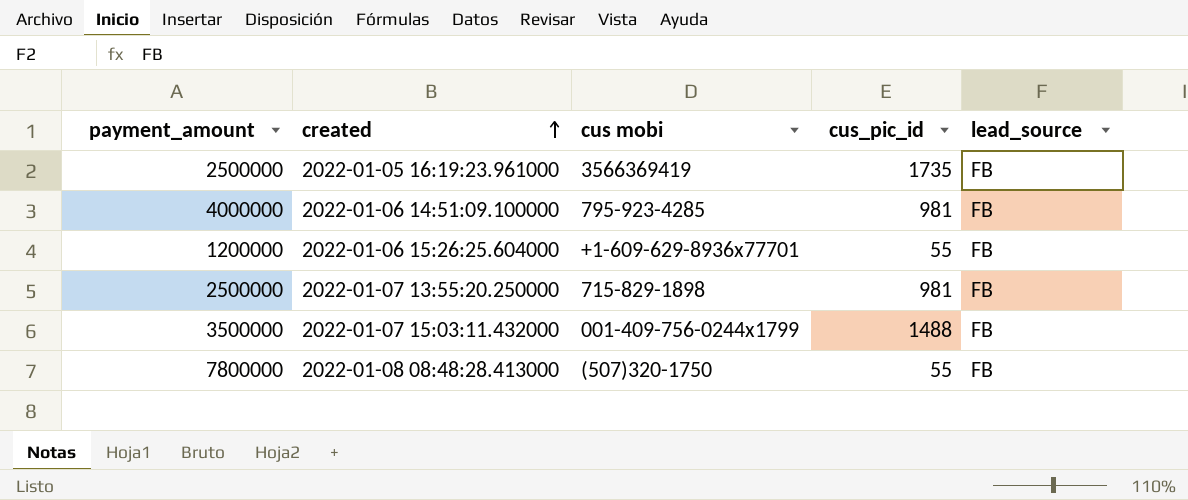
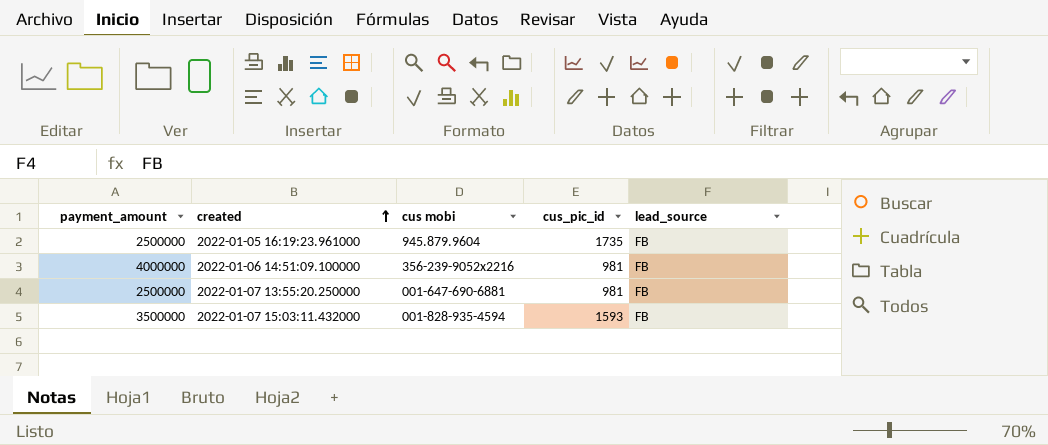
row 2022-01-06 15:26:25.604000: 1200000 | +1-609-629-8936x77701 | 55 | FB -> none
row 2022-01-08 08:48:28.413000: 7800000 | (507)320-1750 | 55 | FB -> none
2022-01-05 16:19:23.961000 | cus mobi: 3566369419 -> 945.879.9604
2022-01-06 14:51:09.100000 | cus mobi: 795-923-4285 -> 356-239-9052x2216
2022-01-07 13:55:20.250000 | cus mobi: 715-829-1898 -> 001-647-690-6881
2022-01-07 15:03:11.432000 | cus mobi: 001-409-756-0244x1799 -> 001-828-935-4594
2022-01-07 15:03:11.432000 | cus_pic_id: 1488 -> 1593

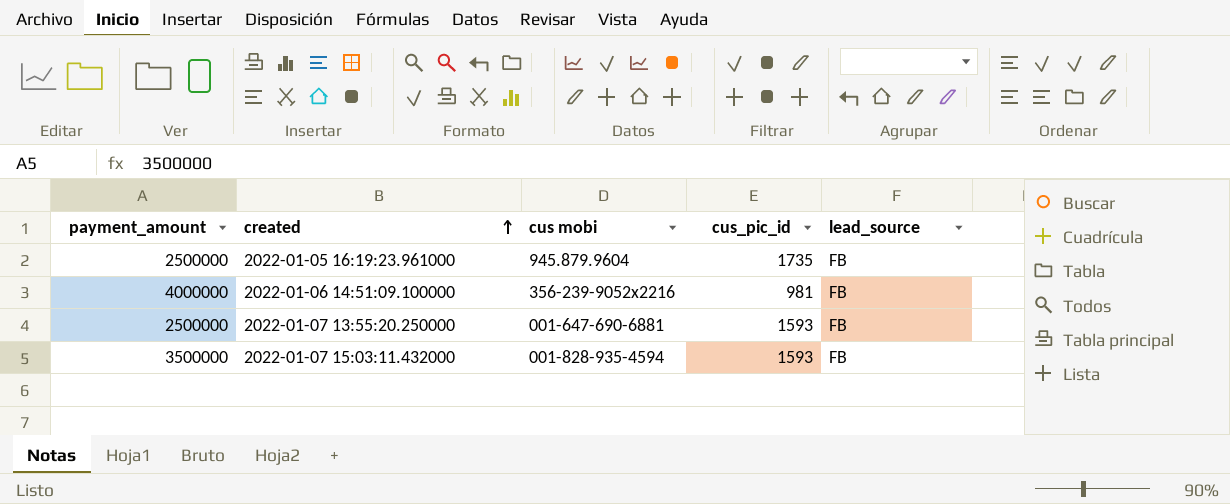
2022-01-07 13:55:20.250000 | cus_pic_id: 981 -> 1593

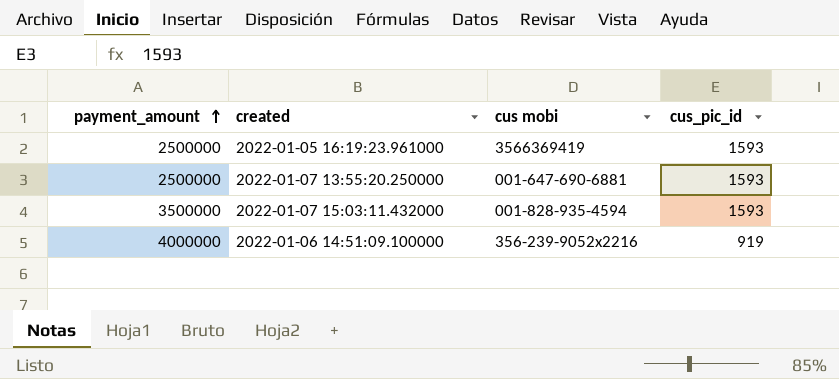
row order: created ascending -> payment_amount ascending
column lead_source | position: 5 -> none
2022-01-05 16:19:23.961000 | cus mobi: 945.879.9604 -> 3566369419
2022-01-05 16:19:23.961000 | cus_pic_id: 1735 -> 1593
2022-01-06 14:51:09.100000 | cus_pic_id: 981 -> 919

